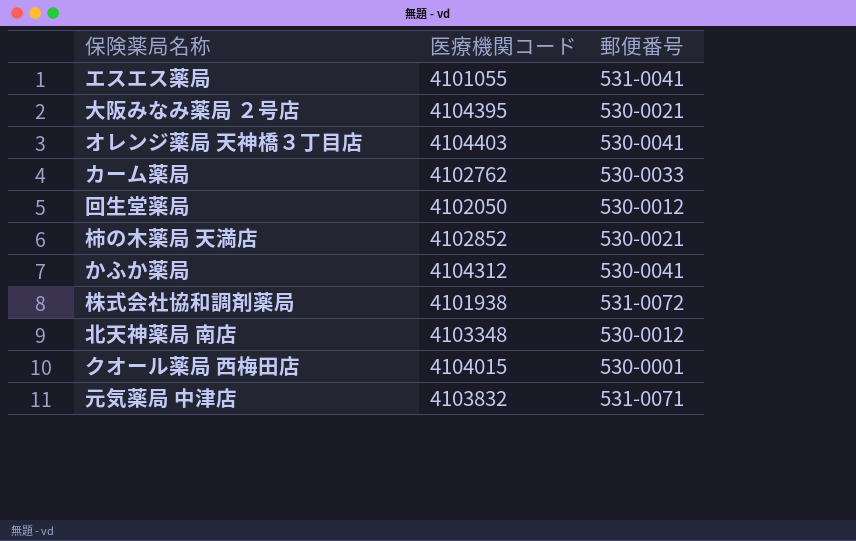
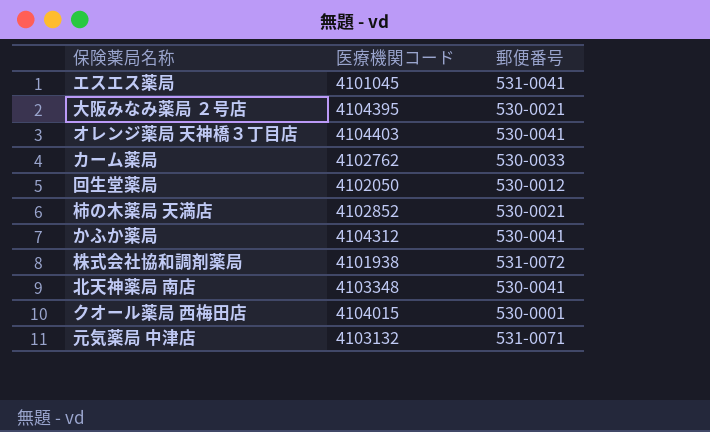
エスエス薬局 | 医療機関コード: 4101055 -> 4101045
北天神薬局 南店 | 郵便番号: 530-0012 -> 530-0041
元気薬局 中津店 | 医療機関コード: 4103832 -> 4103132

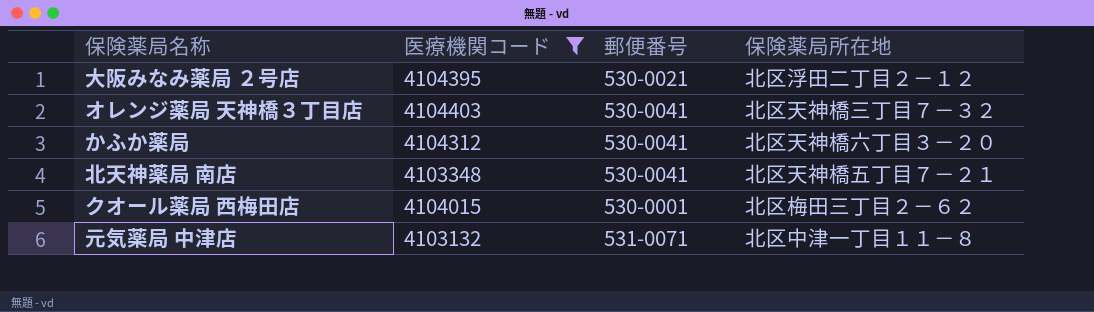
filter: none -> 医療機関コード >= 4103132
column 保険薬局所在地 | position: none -> 4

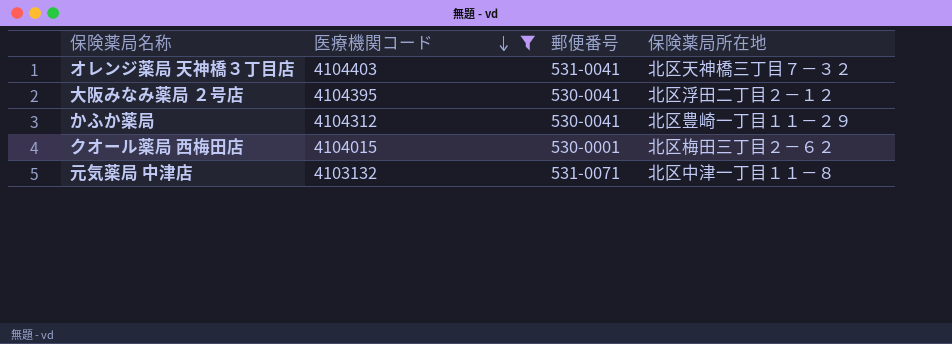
row order: none -> 医療機関コード descending
row 北天神薬局 南店: 4103348 | 530-0041 | 北区天神橋五丁目７－２１ -> none
オレンジ薬局 天神橋３丁目店 | 郵便番号: 530-0041 -> 531-0041
大阪みなみ薬局 ２号店 | 郵便番号: 530-0021 -> 530-0041
かふか薬局 | 保険薬局所在地: 北区天神橋六丁目３－２０ -> 北区豊崎一丁目１１－２９

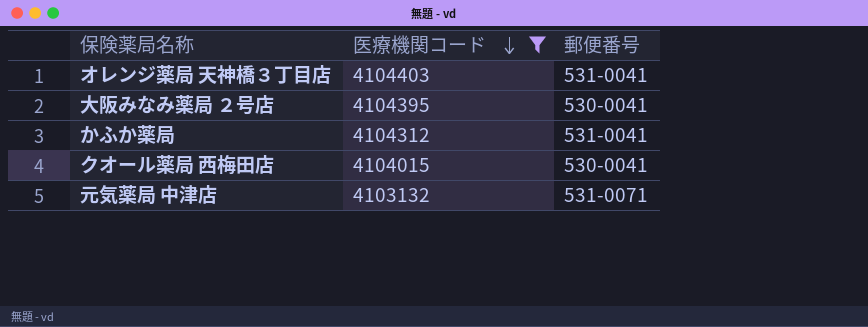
column 保険薬局所在地 | position: 4 -> none
かふか薬局 | 郵便番号: 530-0041 -> 531-0041
クオール薬局 西梅田店 | 郵便番号: 530-0001 -> 530-0041

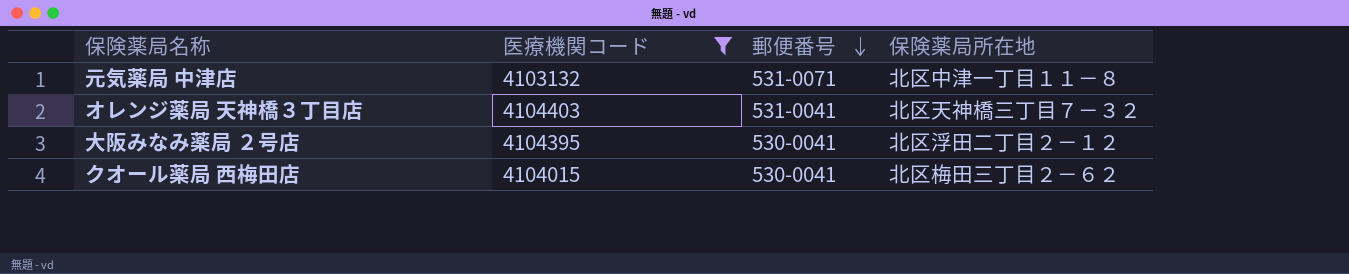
row order: 医療機関コード descending -> 郵便番号 descending
column 保険薬局所在地 | position: none -> 4
row かふか薬局: 4104312 | 531-0041 -> none

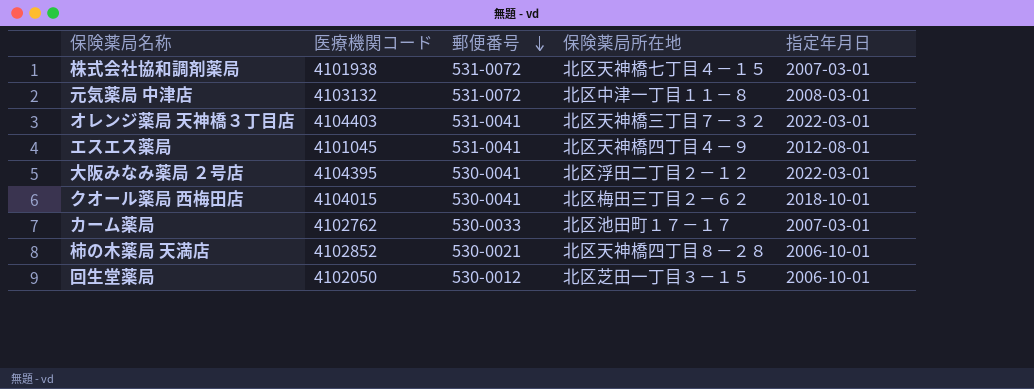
filter: 医療機関コード >= 4103132 -> none
column 指定年月日 | position: none -> 5
元気薬局 中津店 | 郵便番号: 531-0071 -> 531-0072

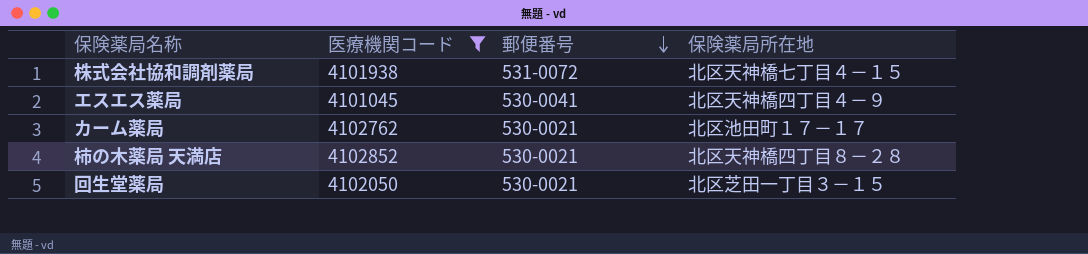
filter: none -> 医療機関コード <= 4102852
column 指定年月日 | position: 5 -> none
エスエス薬局 | 郵便番号: 531-0041 -> 530-0041
カーム薬局 | 郵便番号: 530-0033 -> 530-0021
回生堂薬局 | 郵便番号: 530-0012 -> 530-0021

